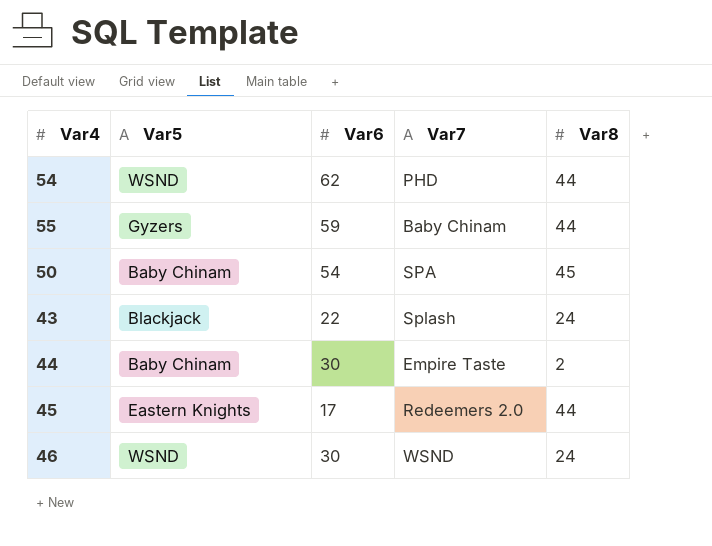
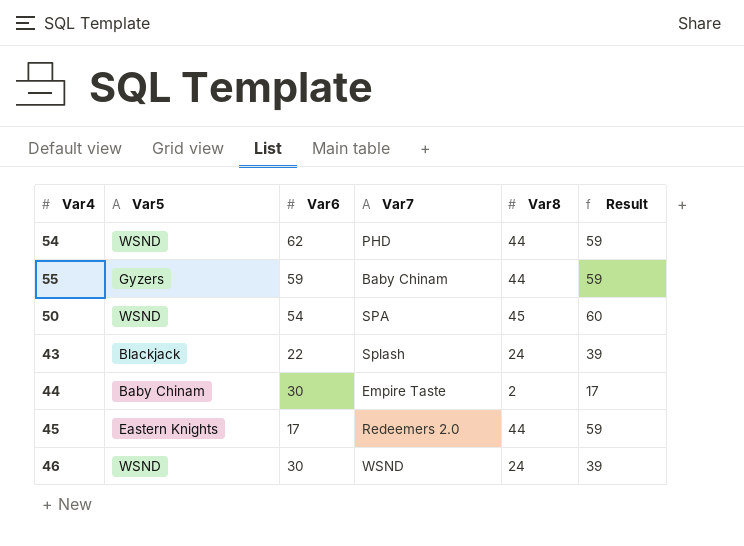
column Result | formula: none -> [Var8] + 15
50 | Var5: Baby Chinam -> WSND

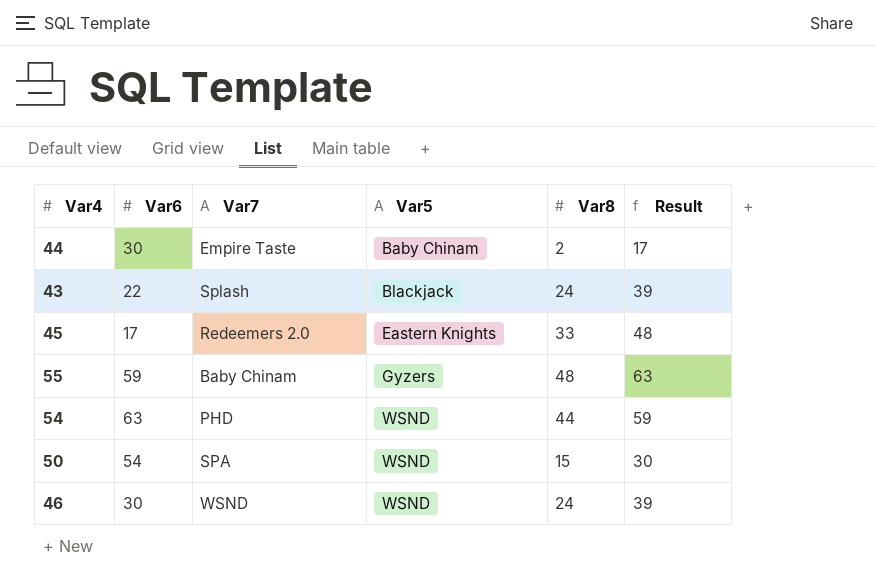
row order: none -> Var5 ascending
column Var5 | position: 2 -> 4
45 | Var8: 44 -> 33
45 | Result: 59 -> 48
55 | Var8: 44 -> 48
55 | Result: 59 -> 63
54 | Var6: 62 -> 63
50 | Var8: 45 -> 15
50 | Result: 60 -> 30

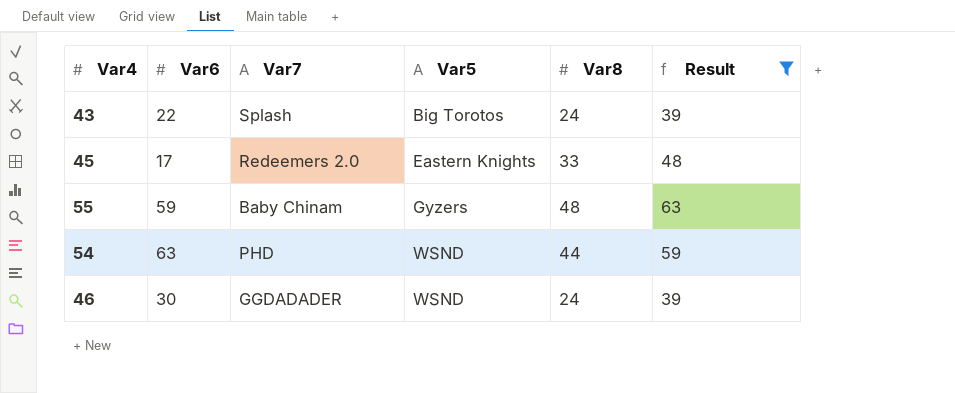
filter: none -> Result >= 39
43 | Var5: Blackjack -> Big Torotos
46 | Var7: WSND -> GGDADADER

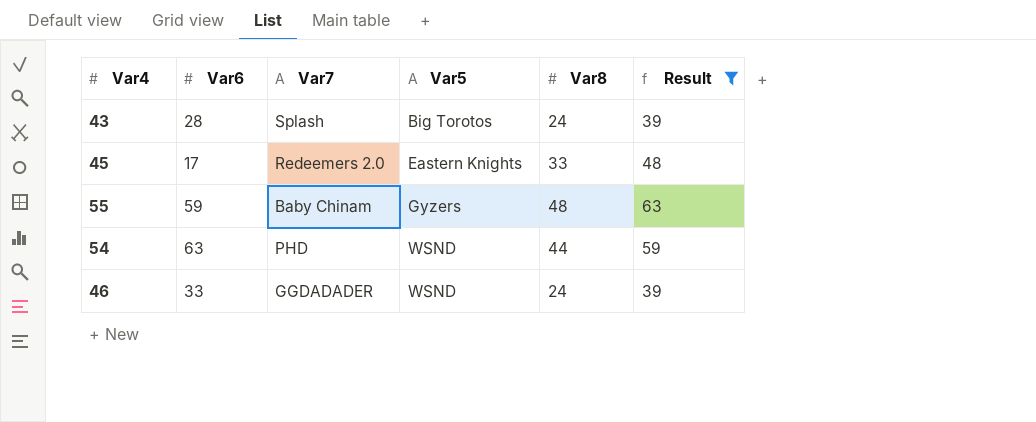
43 | Var6: 22 -> 28
46 | Var6: 30 -> 33

